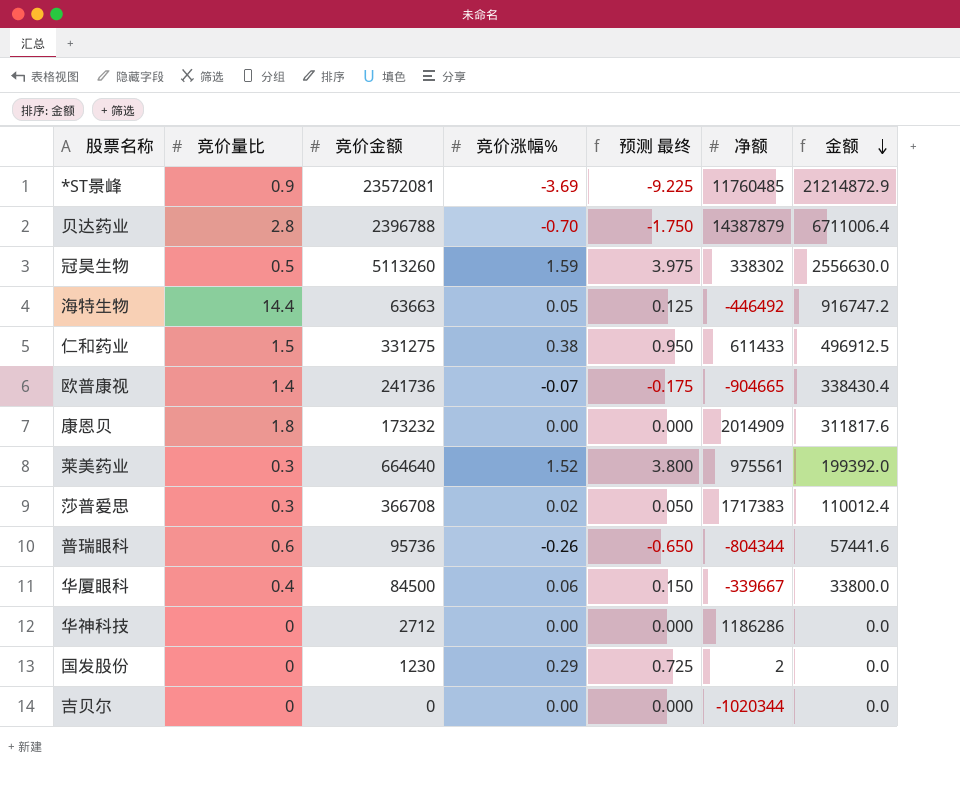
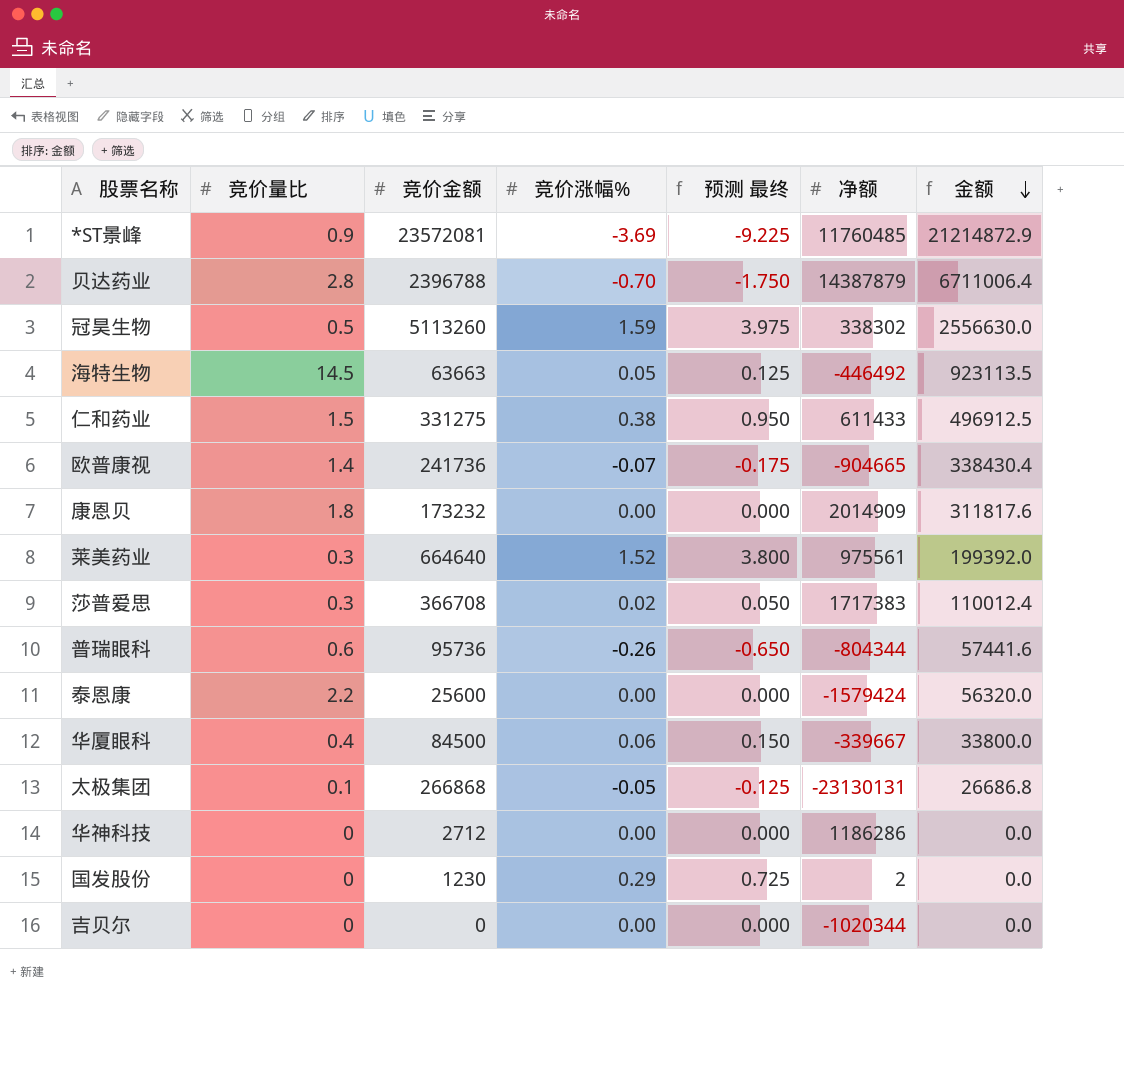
海特生物 | 竞价量比: 14.4 -> 14.5
海特生物 | 金额: 916747.2 -> 923113.5
row 泰恩康: none -> 2.2 | 25600 | 0.00 | 0.000 | -1579424 | 56320.0
row 太极集团: none -> 0.1 | 266868 | -0.05 | -0.125 | -23130131 | 26686.8

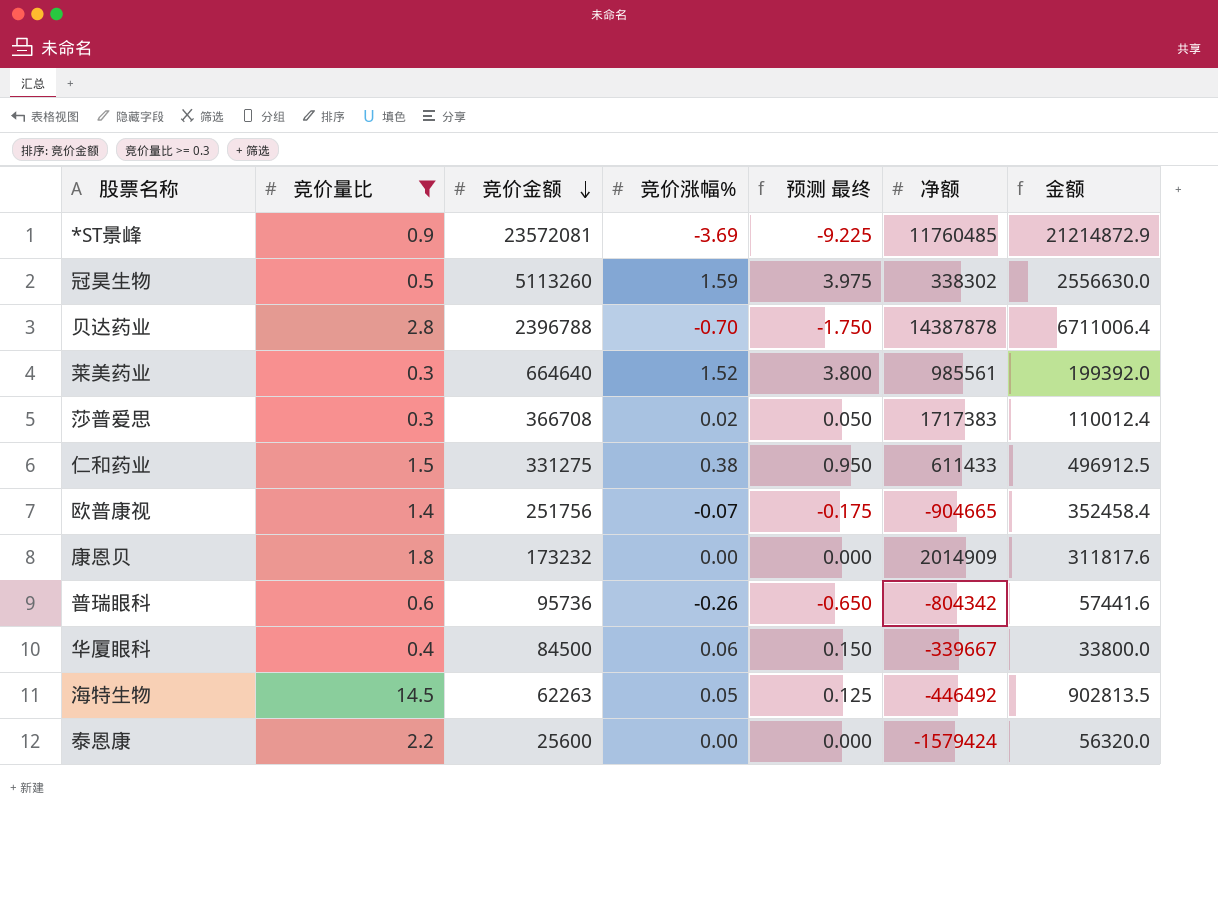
filter: none -> 竞价量比 >= 0.3
row order: 金额 descending -> 竞价金额 descending
贝达药业 | 净额: 14387879 -> 14387878
莱美药业 | 净额: 975561 -> 985561
欧普康视 | 竞价金额: 241736 -> 251756
欧普康视 | 金额: 338430.4 -> 352458.4
普瑞眼科 | 净额: -804344 -> -804342
海特生物 | 竞价金额: 63663 -> 62263
海特生物 | 金额: 923113.5 -> 902813.5

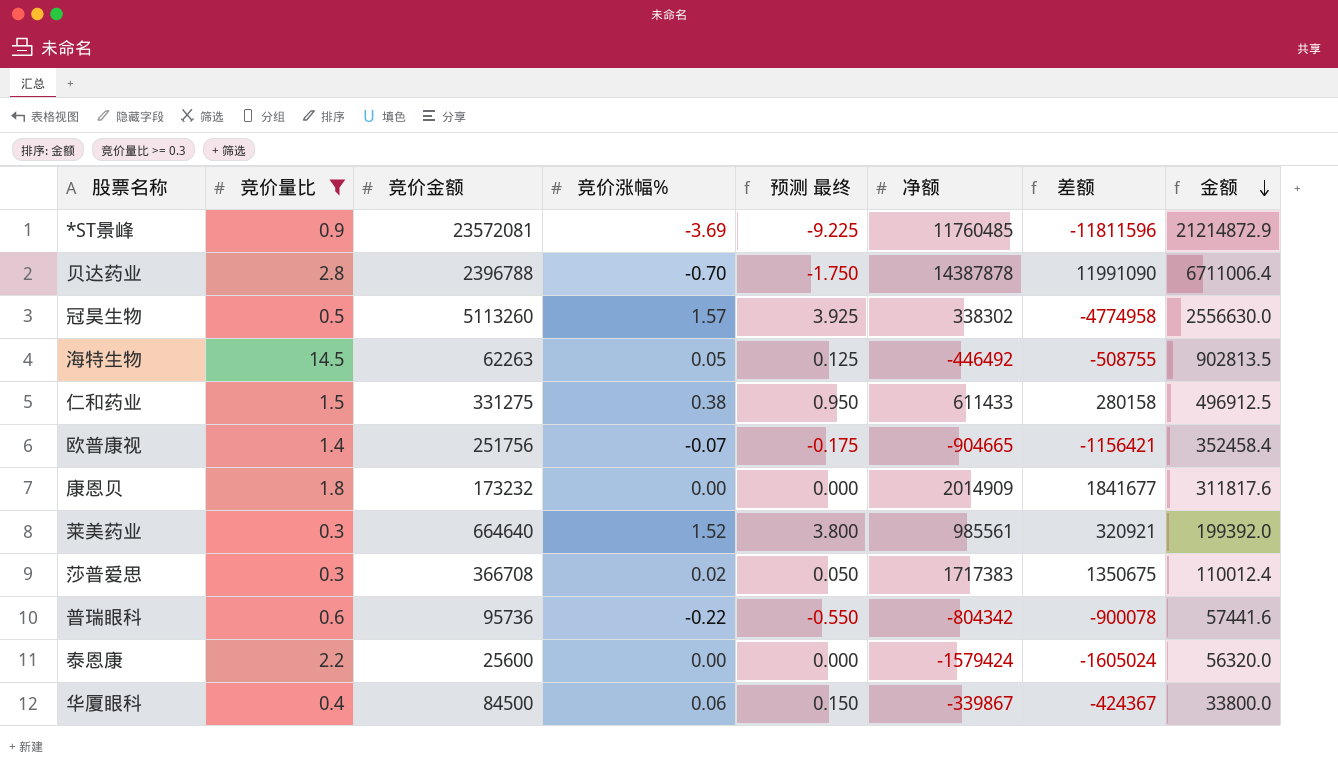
row order: 竞价金额 descending -> 金额 descending
column 差额 | formula: none -> [净额] - [竞价金额]
冠昊生物 | 竞价涨幅%: 1.59 -> 1.57
冠昊生物 | 预测 最终: 3.975 -> 3.925
普瑞眼科 | 竞价涨幅%: -0.26 -> -0.22
普瑞眼科 | 预测 最终: -0.650 -> -0.550
华厦眼科 | 净额: -339667 -> -339867

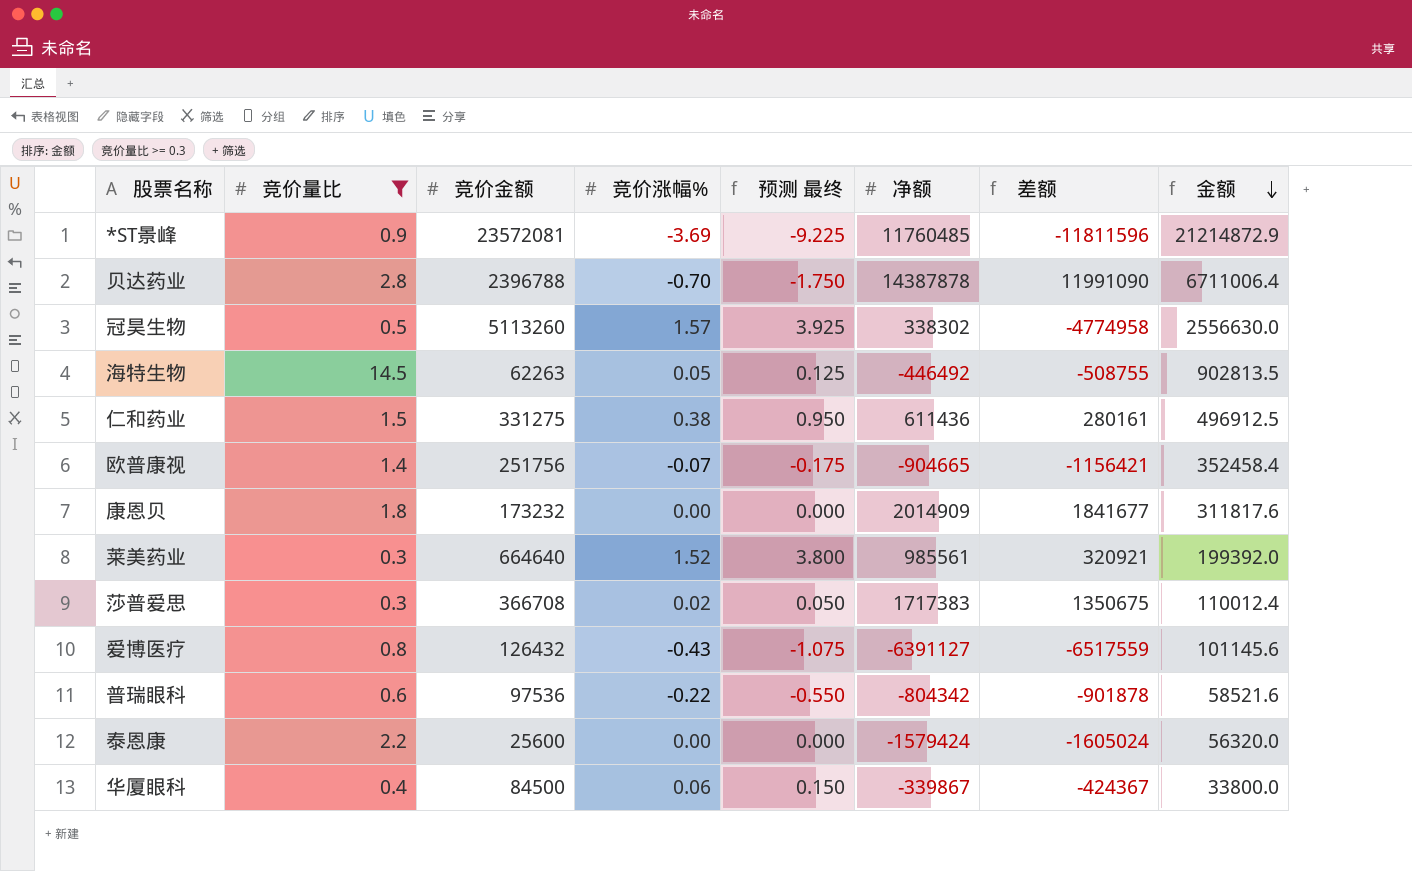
仁和药业 | 净额: 611433 -> 611436
仁和药业 | 差额: 280158 -> 280161
row 爱博医疗: none -> 0.8 | 126432 | -0.43 | -1.075 | -6391127 | -6517559 | 101145.6
普瑞眼科 | 竞价金额: 95736 -> 97536
普瑞眼科 | 差额: -900078 -> -901878
普瑞眼科 | 金额: 57441.6 -> 58521.6

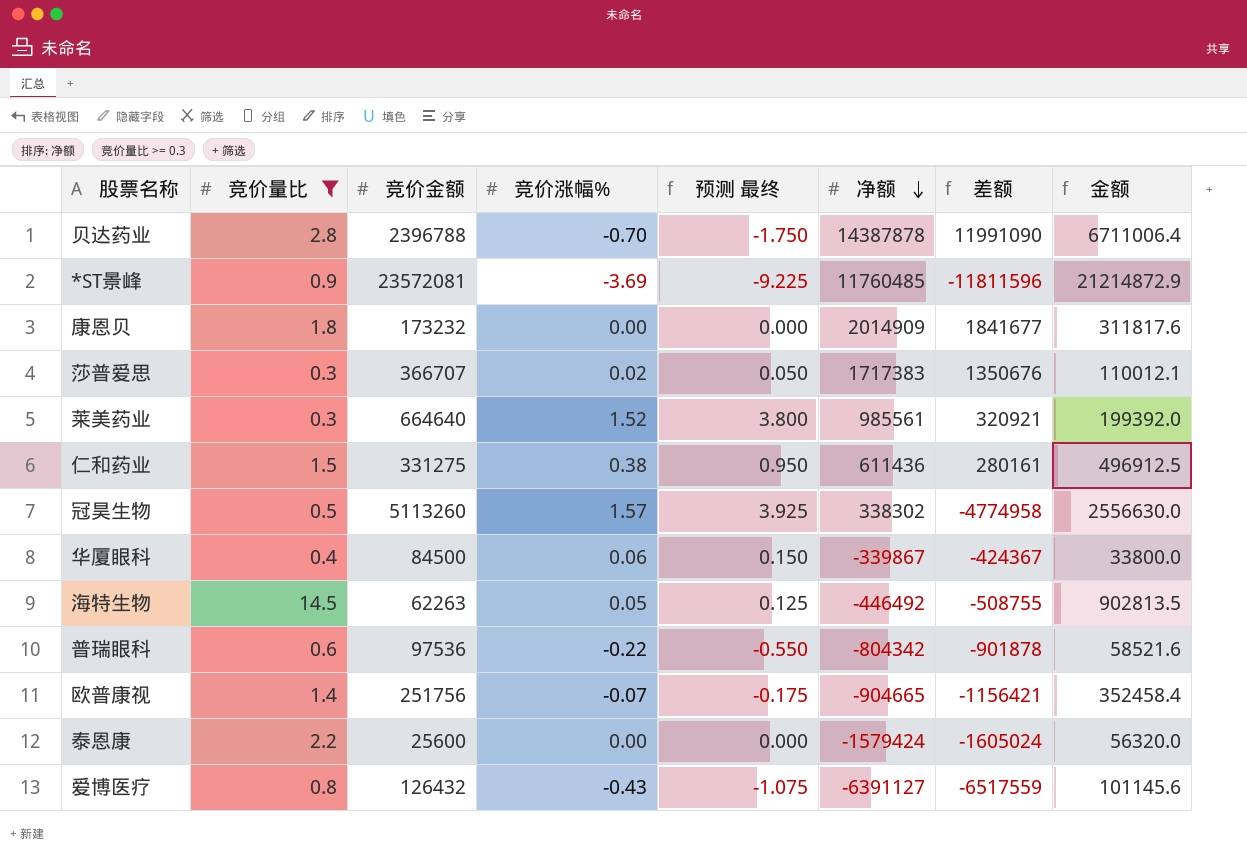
row order: 金额 descending -> 净额 descending
莎普爱思 | 竞价金额: 366708 -> 366707
莎普爱思 | 差额: 1350675 -> 1350676
莎普爱思 | 金额: 110012.4 -> 110012.1

